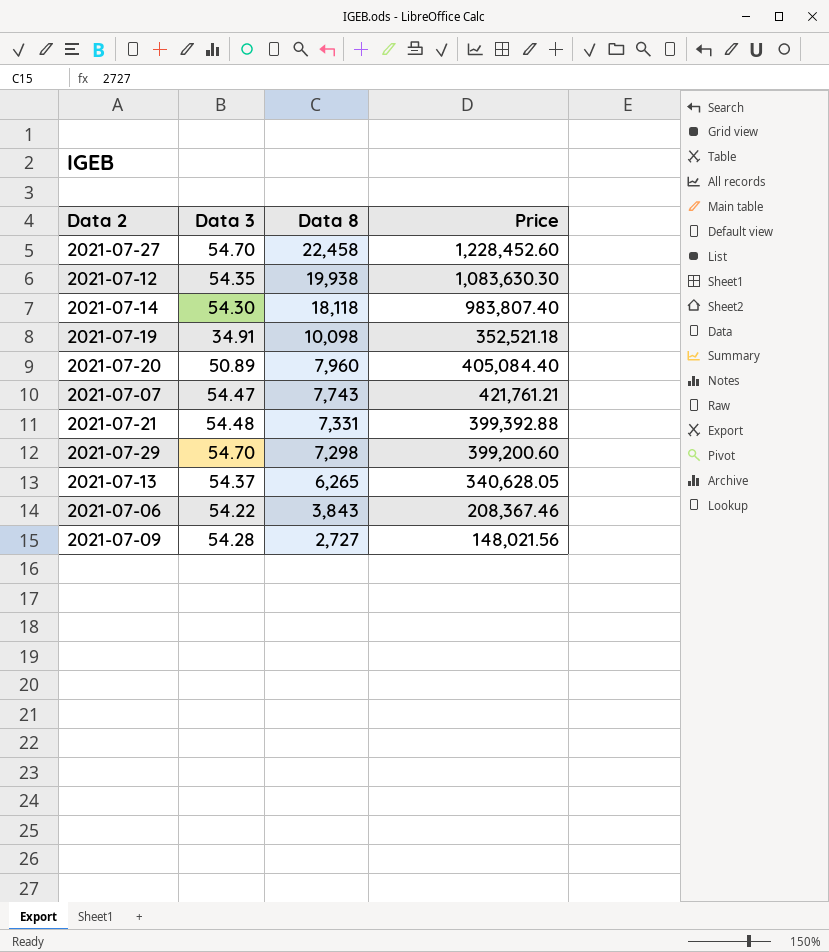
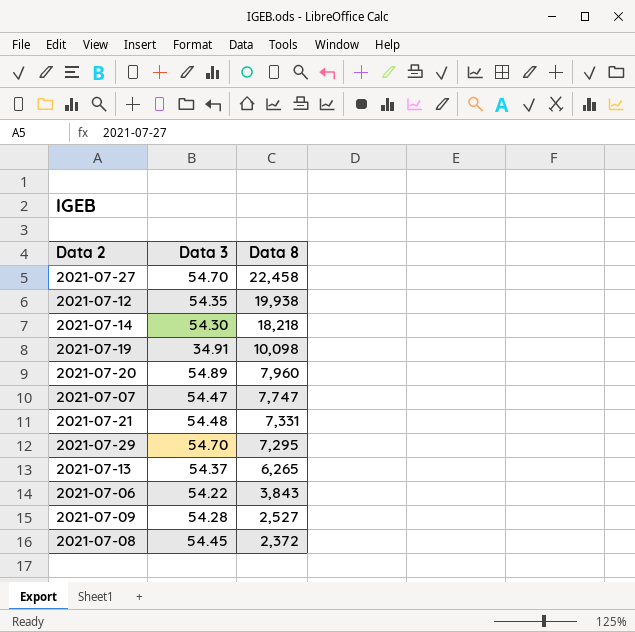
column Price | formula: [Data 3] * [Data 8] -> none
2021-07-14 | Data 8: 18,118 -> 18,218
2021-07-20 | Data 3: 50.89 -> 54.89
2021-07-07 | Data 8: 7,743 -> 7,747
2021-07-29 | Data 8: 7,298 -> 7,295
2021-07-09 | Data 8: 2,727 -> 2,527
row 2021-07-08: none -> 54.45 | 2,372

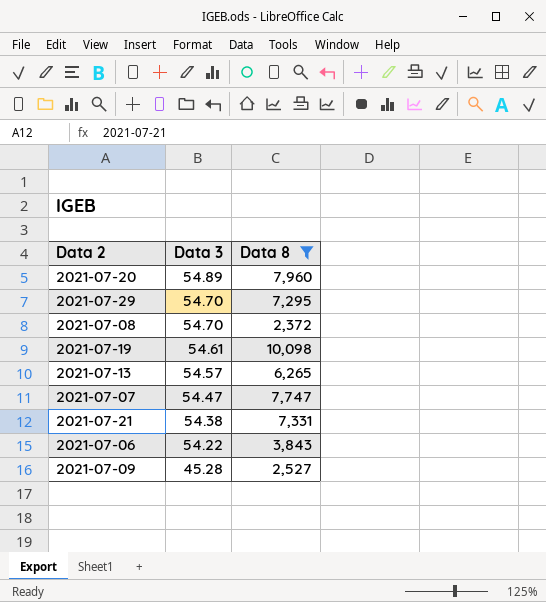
filter: none -> Data 8 <= 10,098
row order: Data 8 descending -> Data 3 descending
2021-07-08 | Data 3: 54.45 -> 54.70
2021-07-19 | Data 3: 34.91 -> 54.61
2021-07-13 | Data 3: 54.37 -> 54.57
2021-07-21 | Data 3: 54.48 -> 54.38
2021-07-09 | Data 3: 54.28 -> 45.28

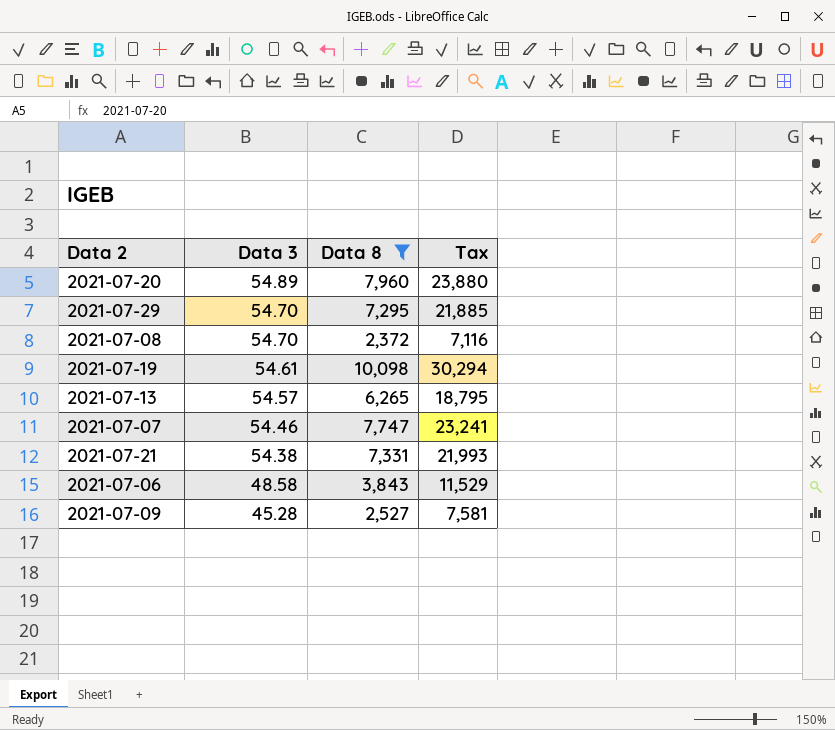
column Tax | formula: none -> [Data 8] * 3
2021-07-07 | Data 3: 54.47 -> 54.46
2021-07-06 | Data 3: 54.22 -> 48.58

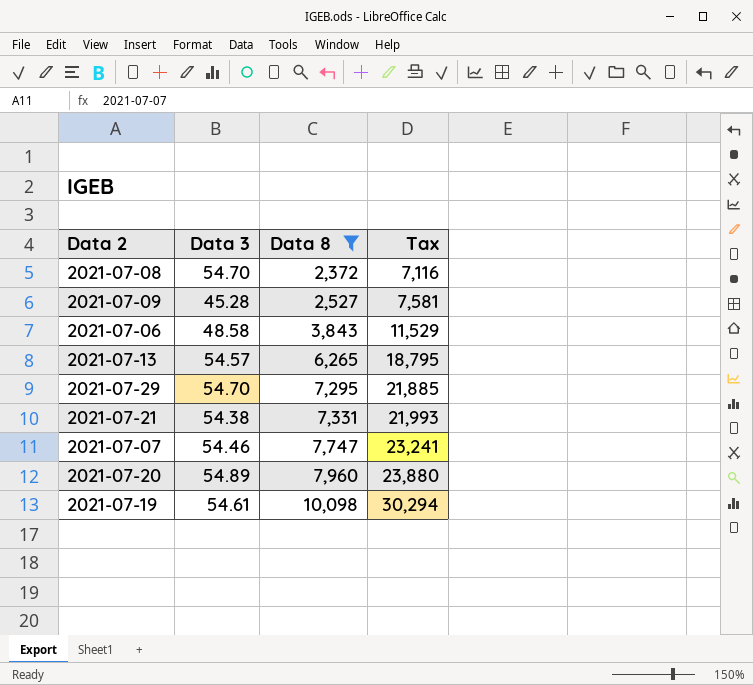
row order: Data 3 descending -> Data 8 ascending

